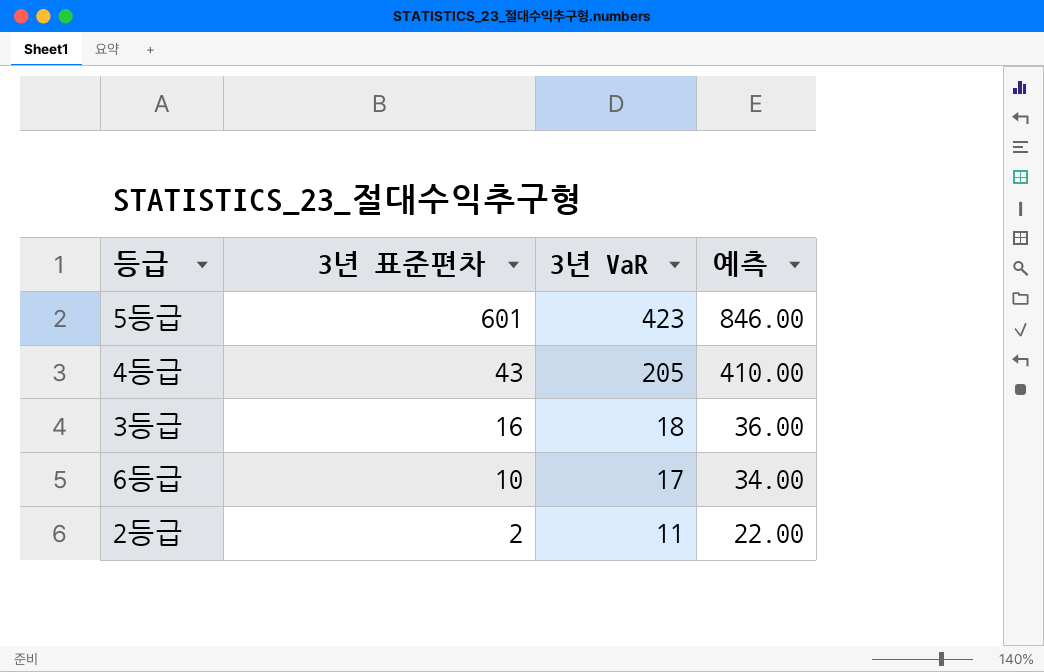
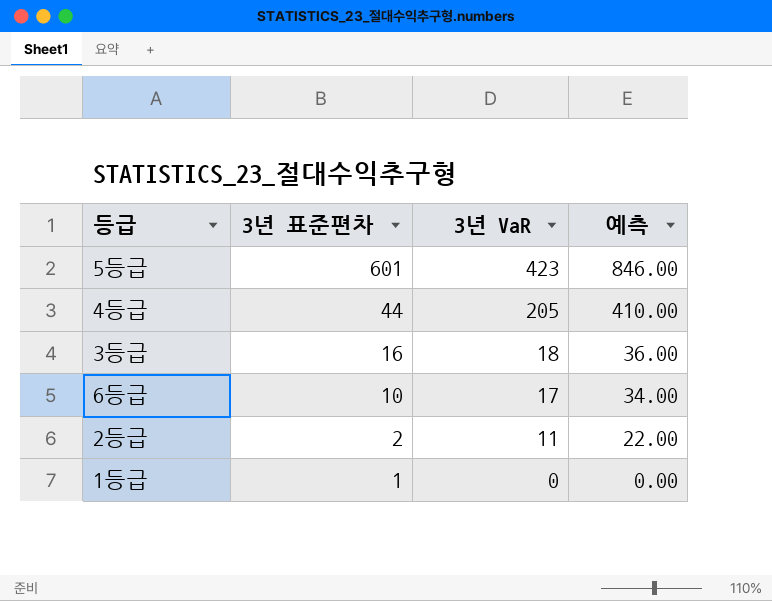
4등급 | 3년 표준편차: 43 -> 44
row 1등급: none -> 1 | 0 | 0.00

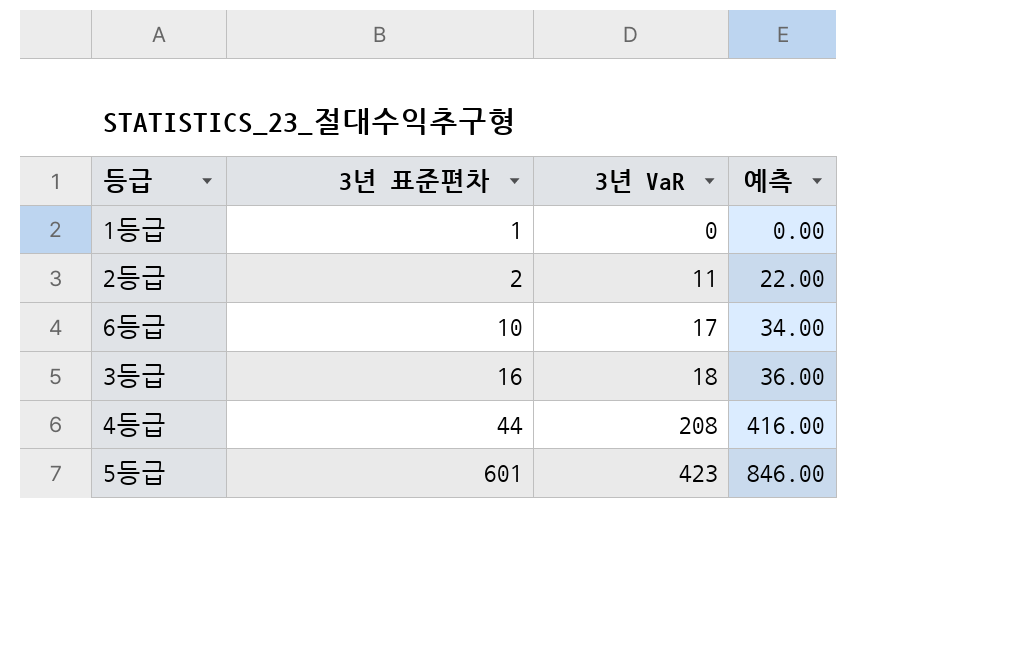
row order: 3년 표준편차 descending -> 3년 표준편차 ascending
4등급 | 3년 VaR: 205 -> 208
4등급 | 예측: 410.00 -> 416.00

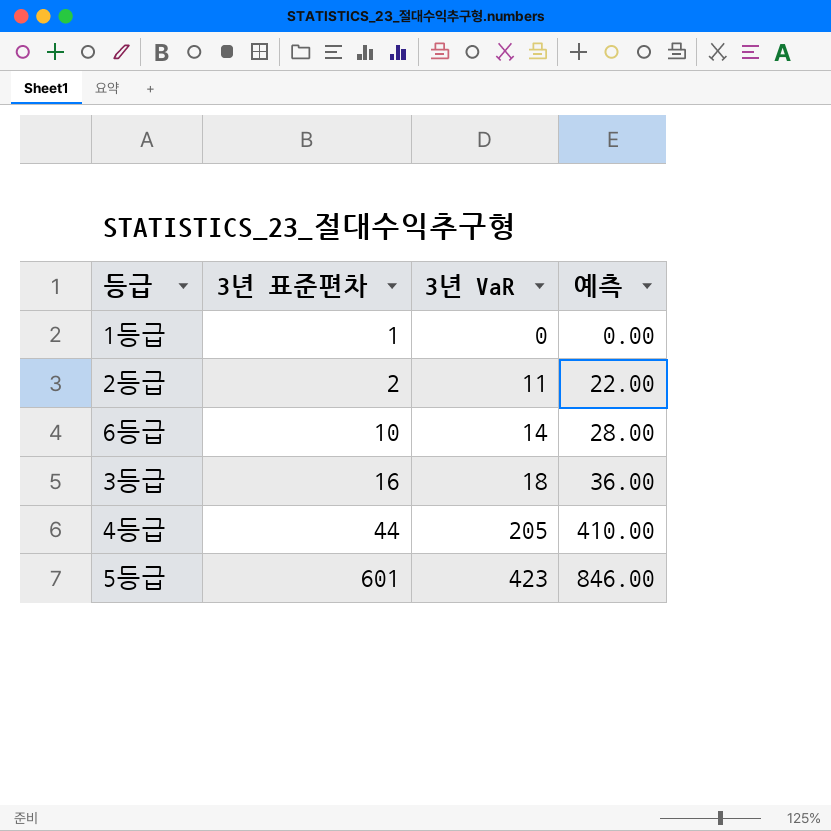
6등급 | 3년 VaR: 17 -> 14
6등급 | 예측: 34.00 -> 28.00
4등급 | 3년 VaR: 208 -> 205
4등급 | 예측: 416.00 -> 410.00

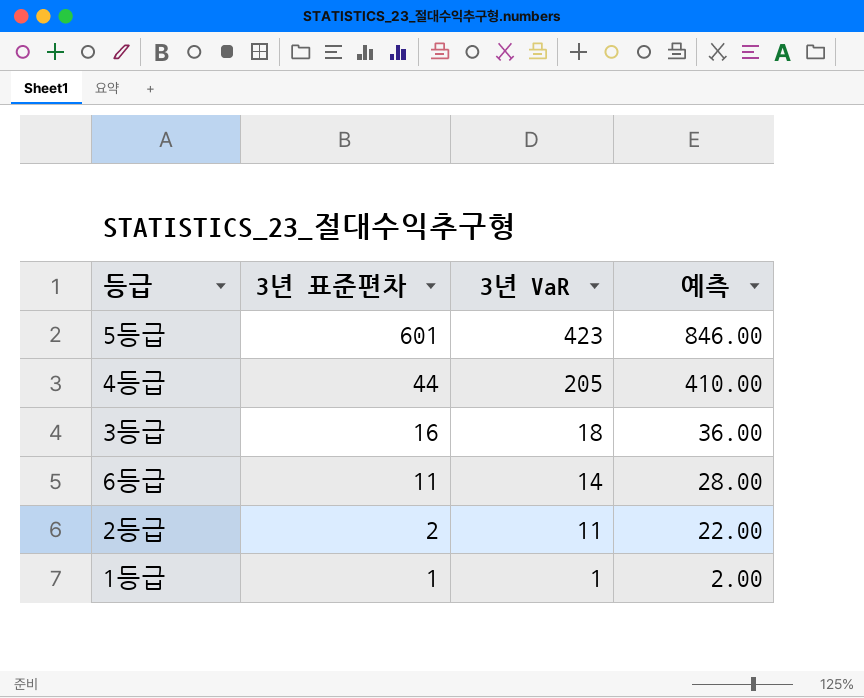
row order: 3년 표준편차 ascending -> 3년 표준편차 descending
6등급 | 3년 표준편차: 10 -> 11
1등급 | 3년 VaR: 0 -> 1
1등급 | 예측: 0.00 -> 2.00

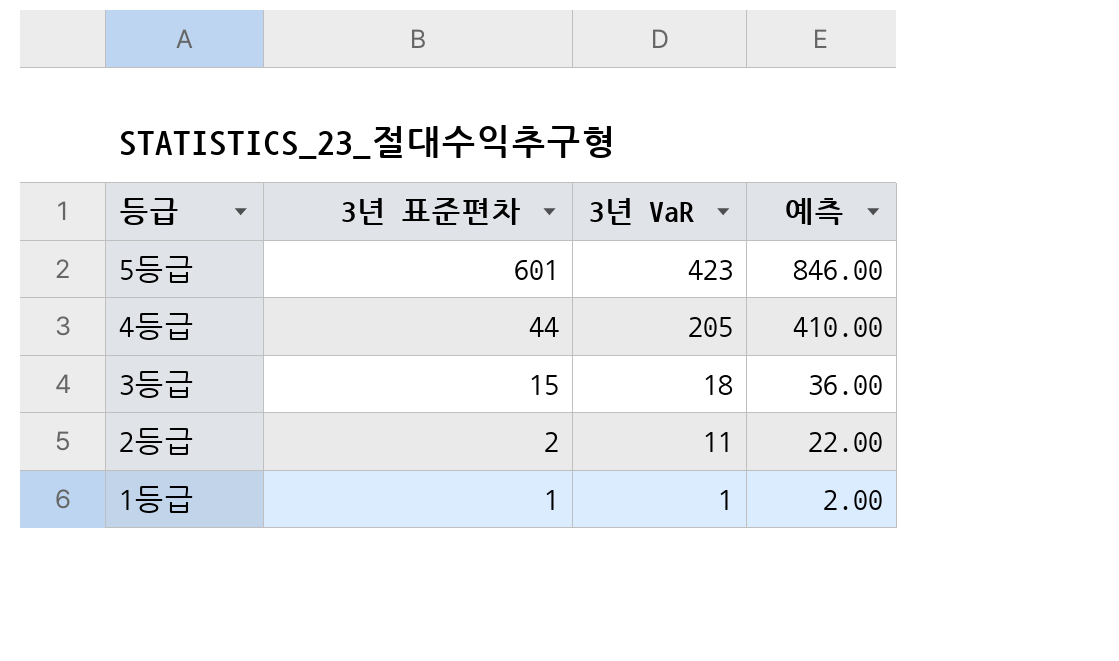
row 6등급: 11 | 14 | 28.00 -> none
3등급 | 3년 표준편차: 16 -> 15

